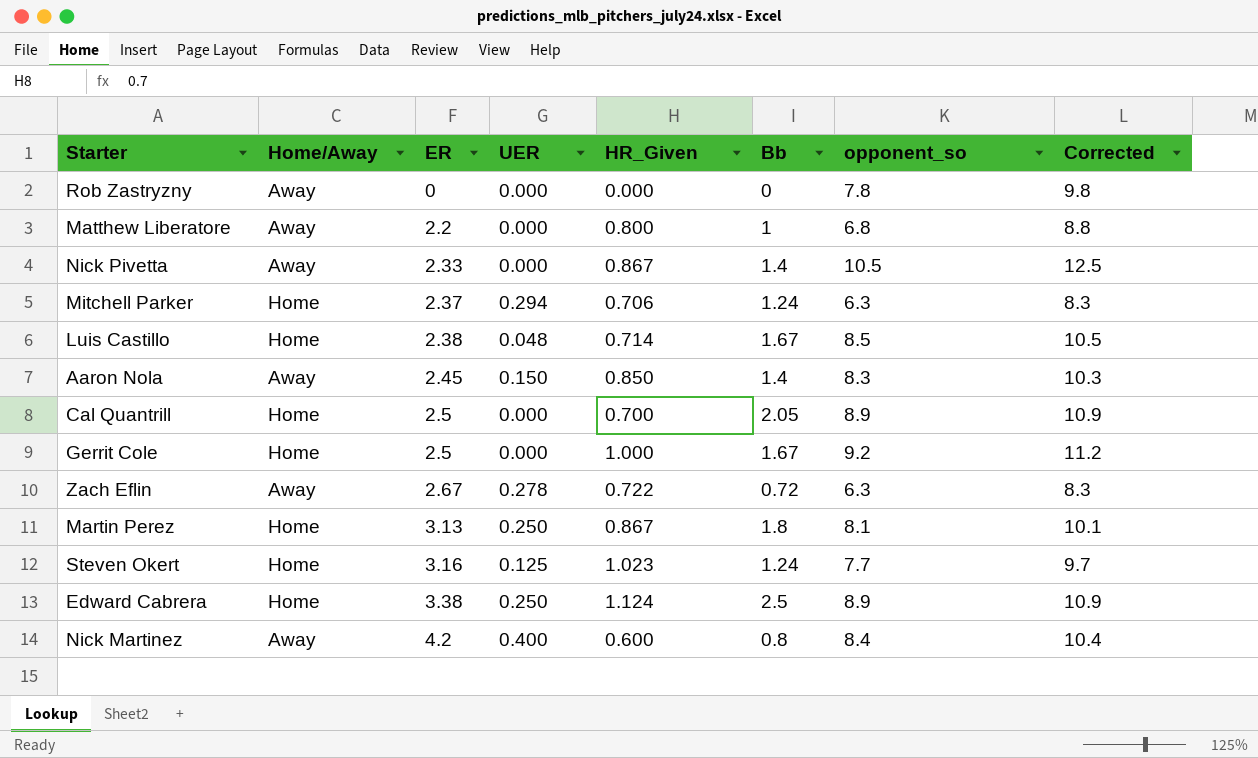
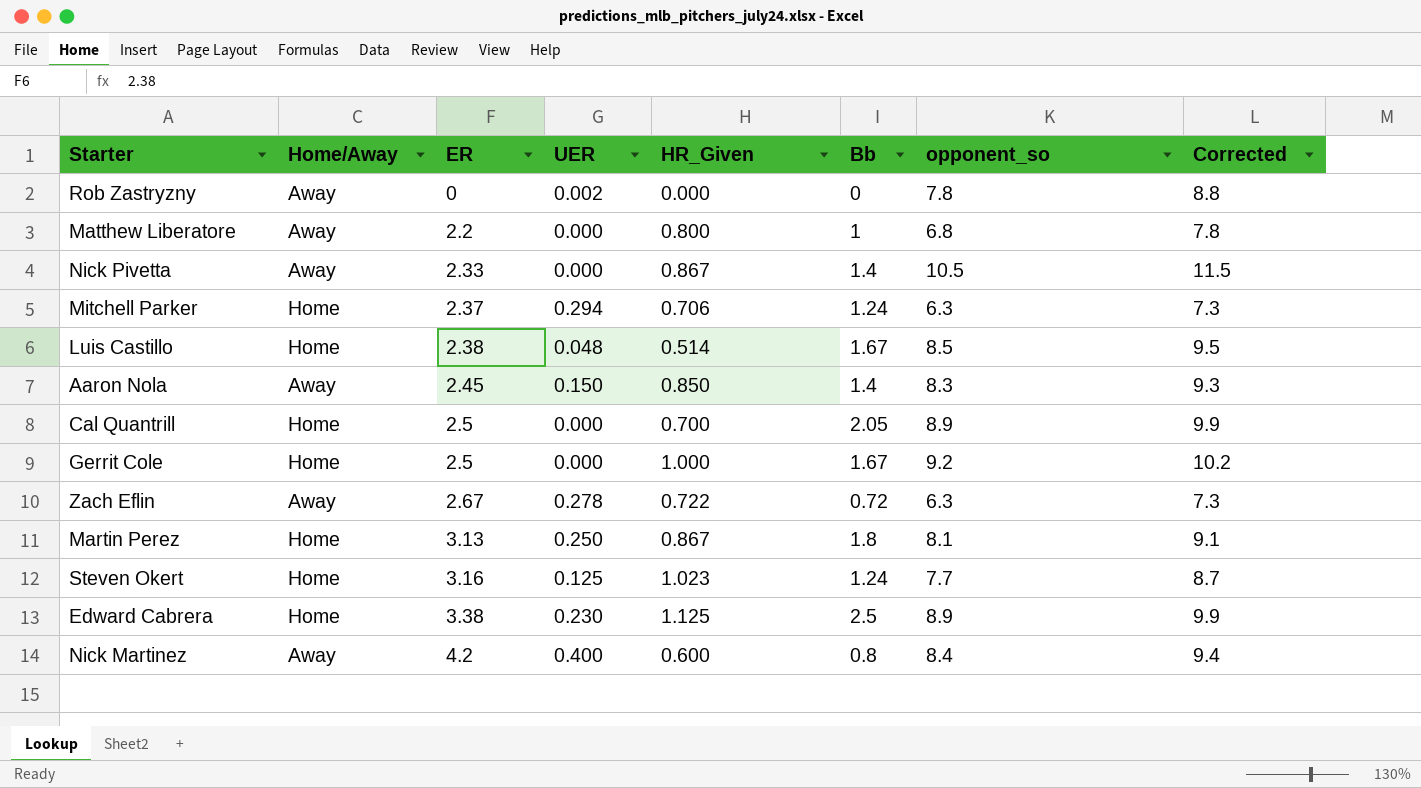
column Corrected | formula: [opponent_so] + 2 -> [opponent_so] + 1
Rob Zastryzny | UER: 0.000 -> 0.002
Luis Castillo | HR_Given: 0.714 -> 0.514
Edward Cabrera | UER: 0.250 -> 0.230
Edward Cabrera | HR_Given: 1.124 -> 1.125

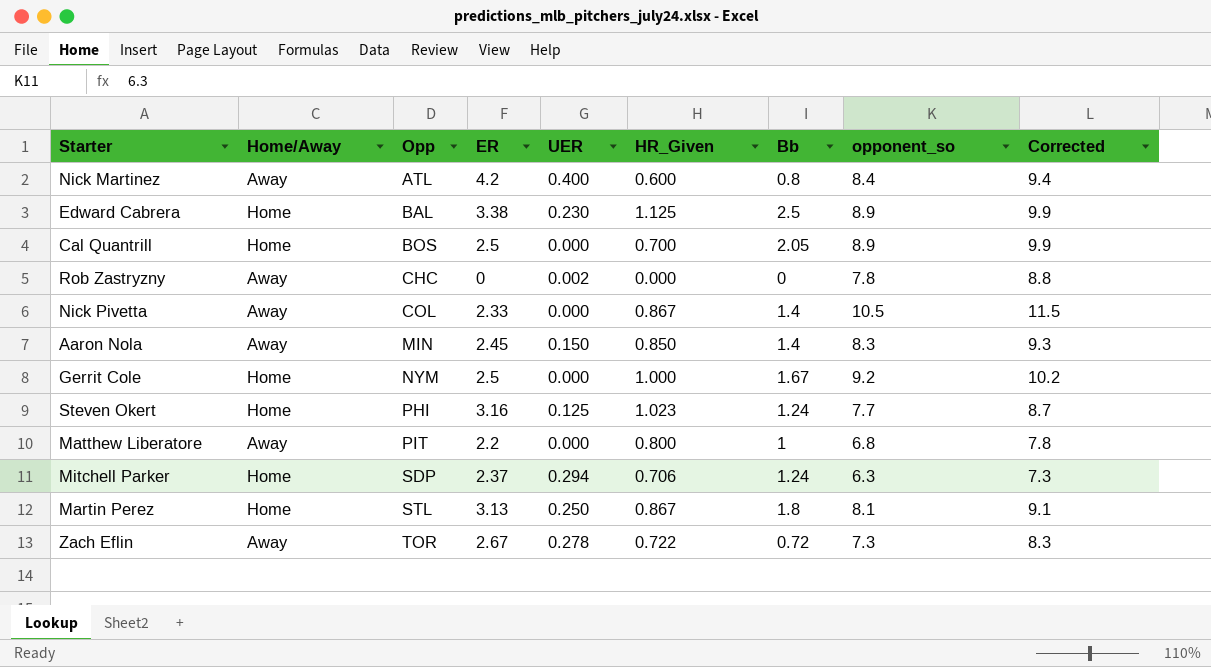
row order: ER ascending -> Opp ascending
column Opp | position: none -> 3
row Luis Castillo: Home | 2.38 | 0.048 | 0.514 | 1.67 | 8.5 | 9.5 -> none
Zach Eflin | opponent_so: 6.3 -> 7.3
Zach Eflin | Corrected: 7.3 -> 8.3

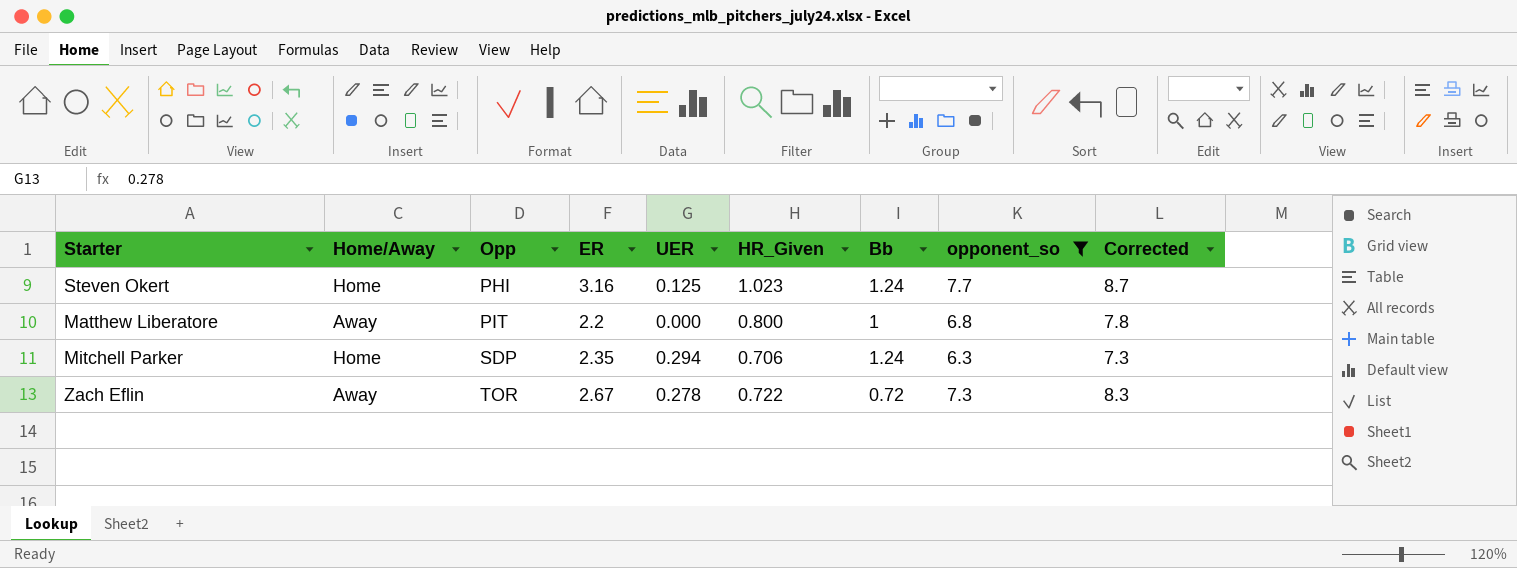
filter: none -> opponent_so <= 7.7
Mitchell Parker | ER: 2.37 -> 2.35

